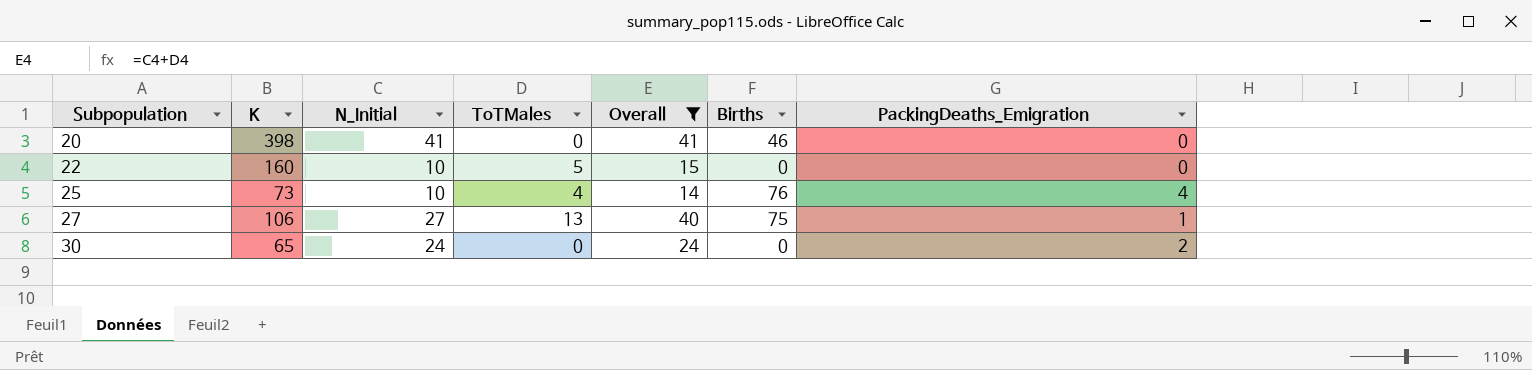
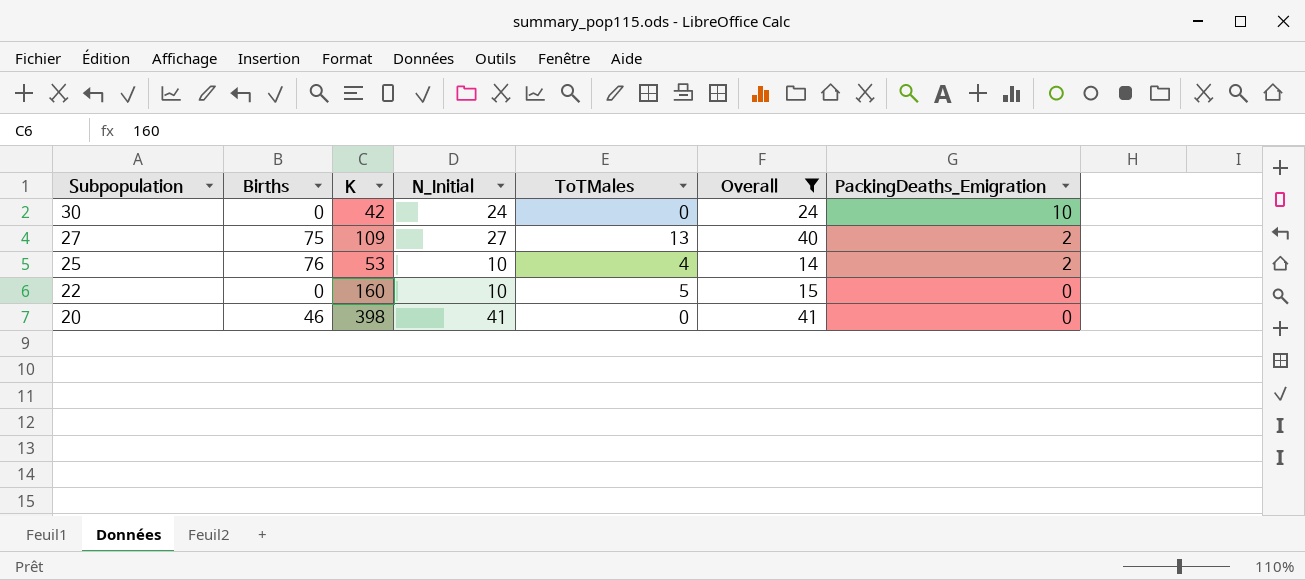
row order: Subpopulation ascending -> Subpopulation descending
column Births | position: 6 -> 2
30 | K: 65 -> 42
30 | PackingDeaths_Emigration: 2 -> 10
27 | K: 106 -> 109
27 | PackingDeaths_Emigration: 1 -> 2
25 | K: 73 -> 53
25 | PackingDeaths_Emigration: 4 -> 2

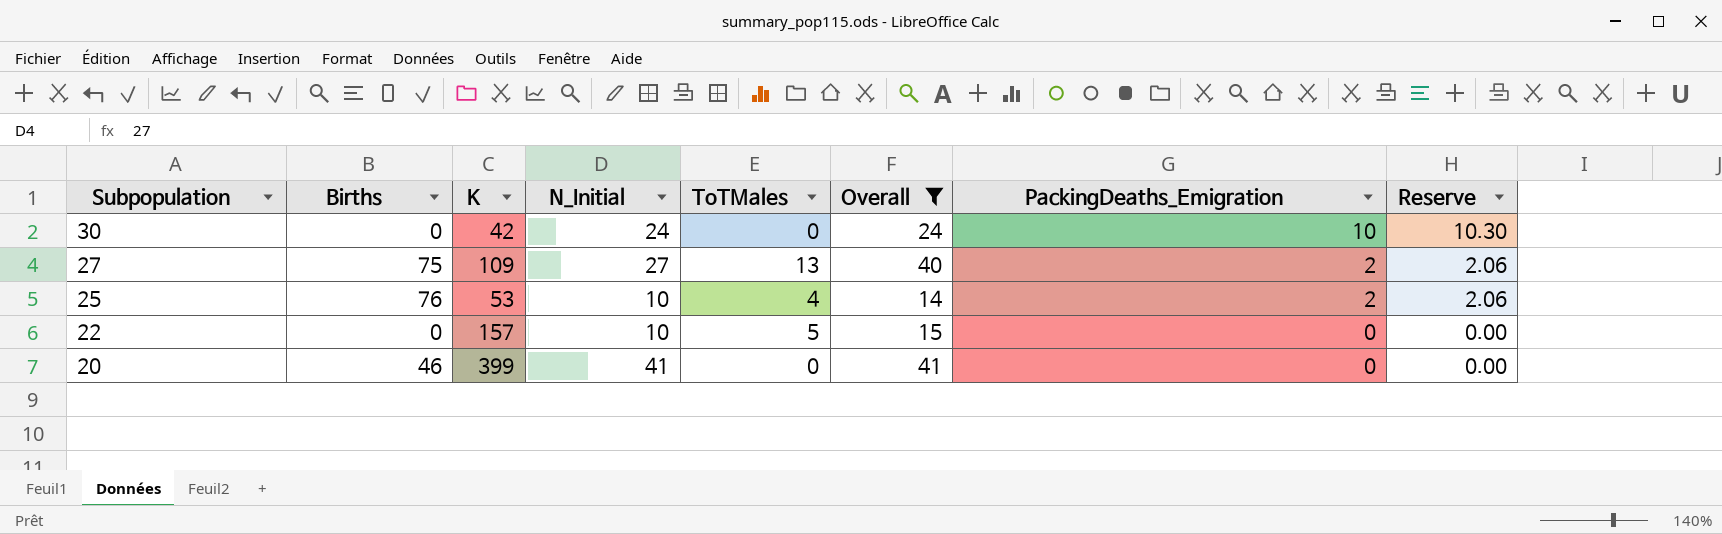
column Reserve | formula: none -> [PackingDeaths_Emigration] * 1.03
22 | K: 160 -> 157
20 | K: 398 -> 399

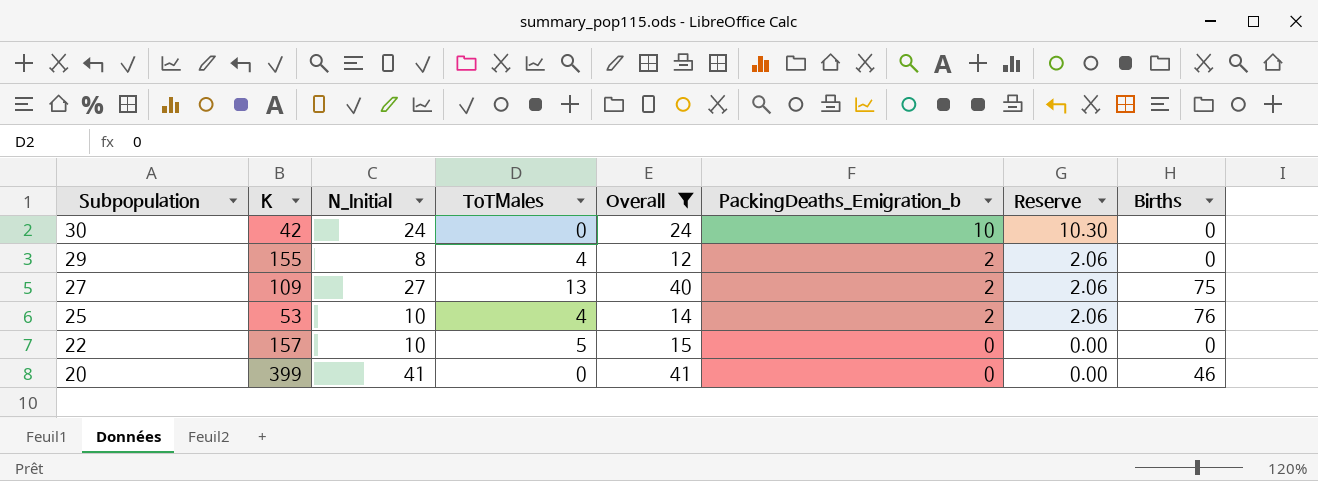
column name: PackingDeaths_Emigration -> PackingDeaths_Emigration_b
column Births | position: 2 -> 8
row 29: none -> 155 | 8 | 4 | 12 | 2 | 2.06 | 0

